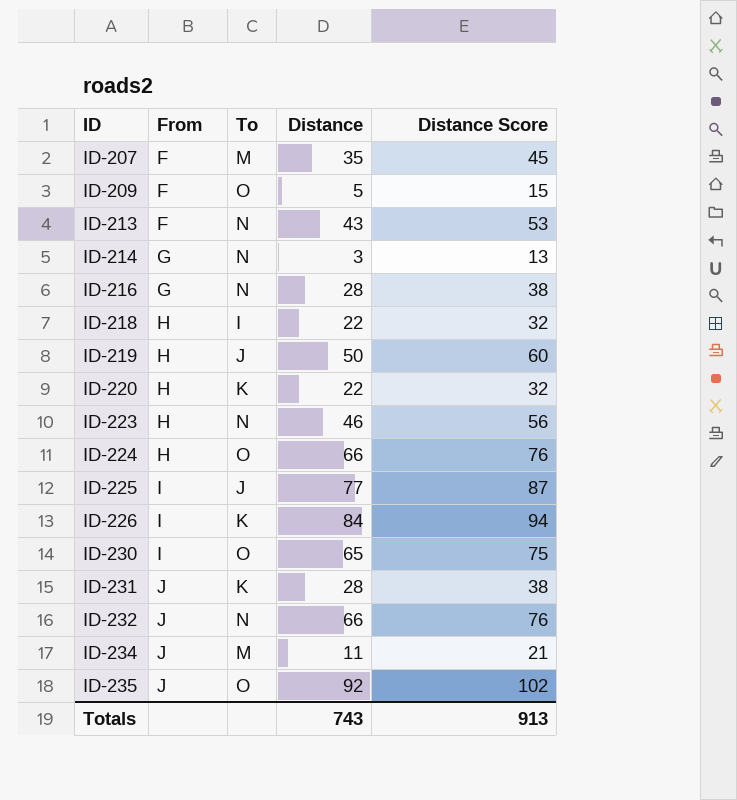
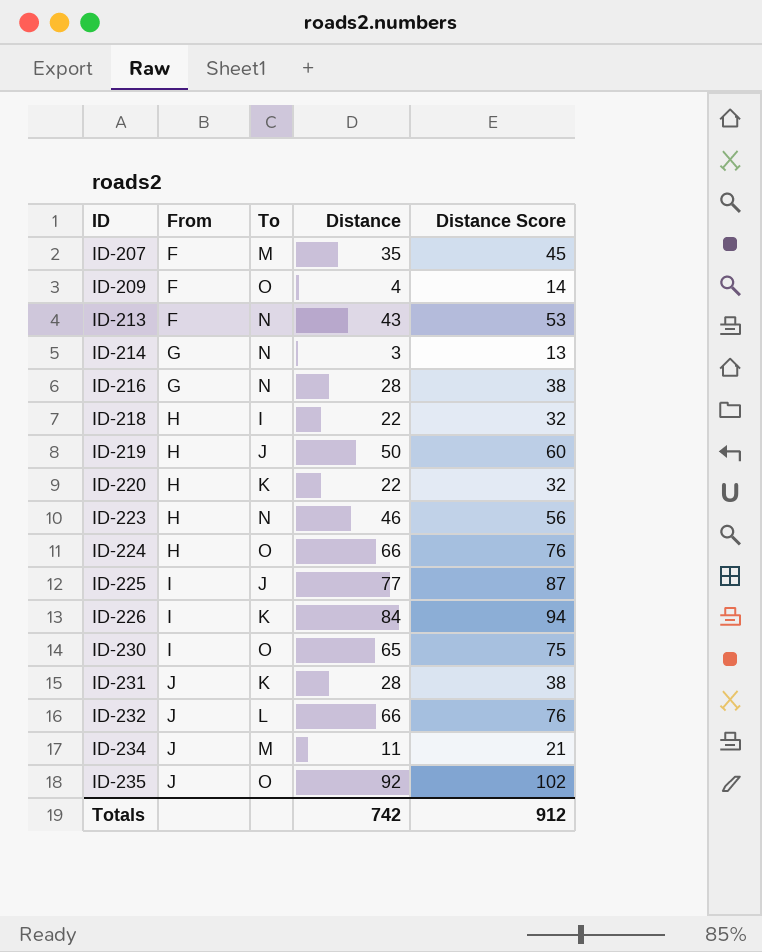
ID-209 | Distance: 5 -> 4
ID-209 | Distance Score: 15 -> 14
ID-232 | To: N -> L
Totals | Distance: 743 -> 742
Totals | Distance Score: 913 -> 912

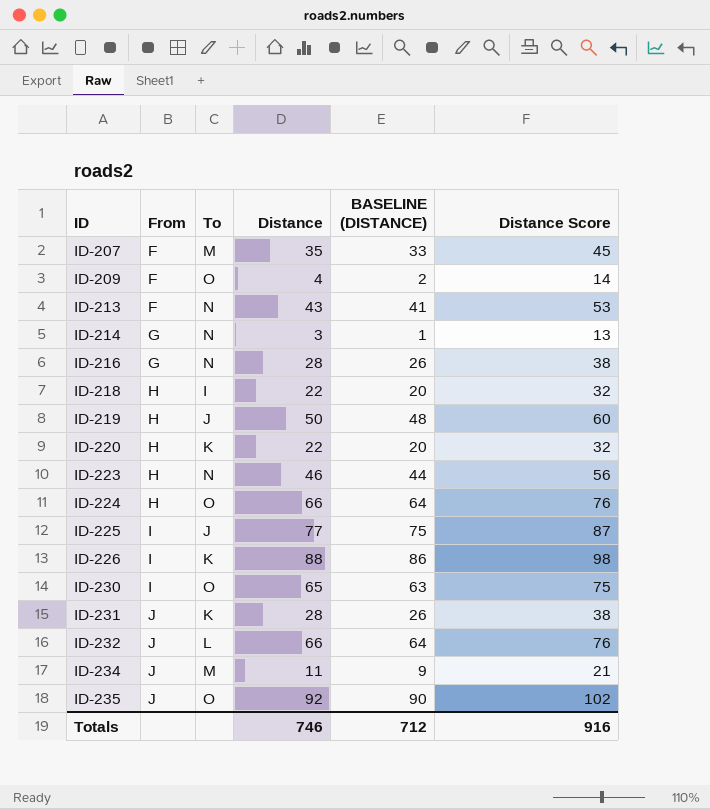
column BASELINE (DISTANCE) | formula: none -> [Distance] - 2
ID-226 | Distance: 84 -> 88
ID-226 | Distance Score: 94 -> 98
Totals | Distance: 742 -> 746
Totals | Distance Score: 912 -> 916

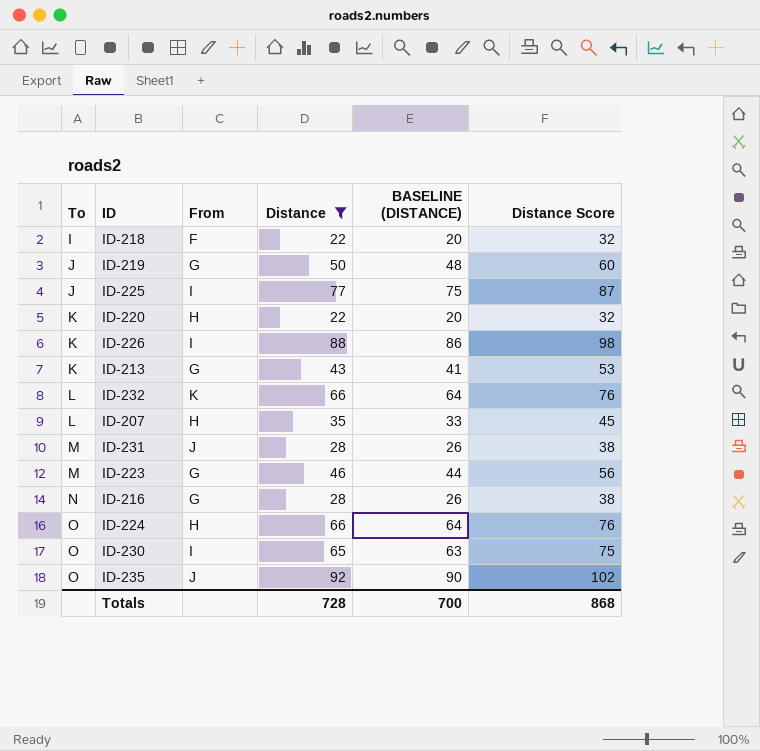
filter: none -> Distance >= 22
row order: ID ascending -> To ascending
column To | position: 3 -> 1
ID-218 | From: H -> F
ID-219 | From: H -> G
ID-213 | To: N -> K
ID-213 | From: F -> G
ID-232 | From: J -> K
ID-207 | To: M -> L
ID-207 | From: F -> H
ID-231 | To: K -> M
ID-223 | To: N -> M
ID-223 | From: H -> G
Totals | Distance: 746 -> 728
Totals | BASELINE (DISTANCE): 712 -> 700
Totals | Distance Score: 916 -> 868

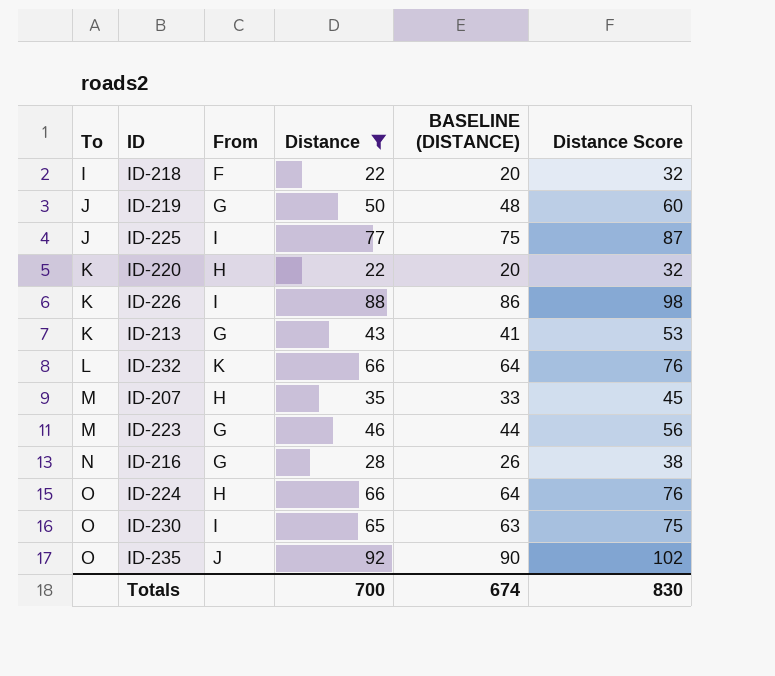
row ID-231: M | J | 28 | 26 | 38 -> none
ID-207 | To: L -> M
Totals | Distance: 728 -> 700
Totals | BASELINE (DISTANCE): 700 -> 674
Totals | Distance Score: 868 -> 830

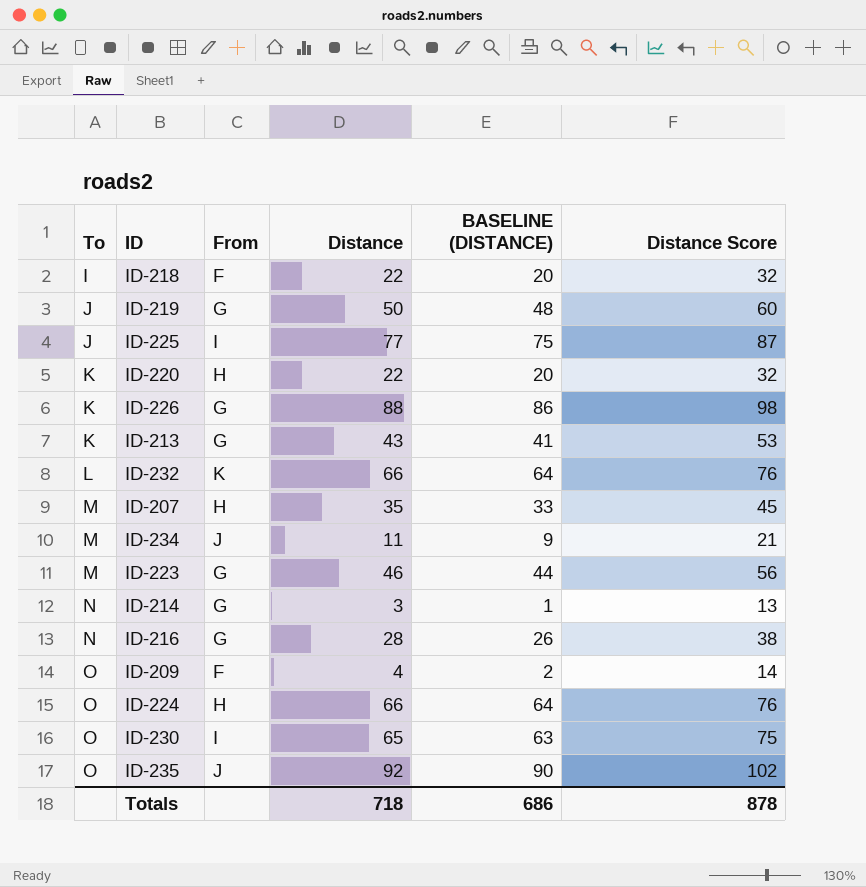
filter: Distance >= 22 -> none
ID-226 | From: I -> G
Totals | Distance: 700 -> 718
Totals | BASELINE (DISTANCE): 674 -> 686
Totals | Distance Score: 830 -> 878

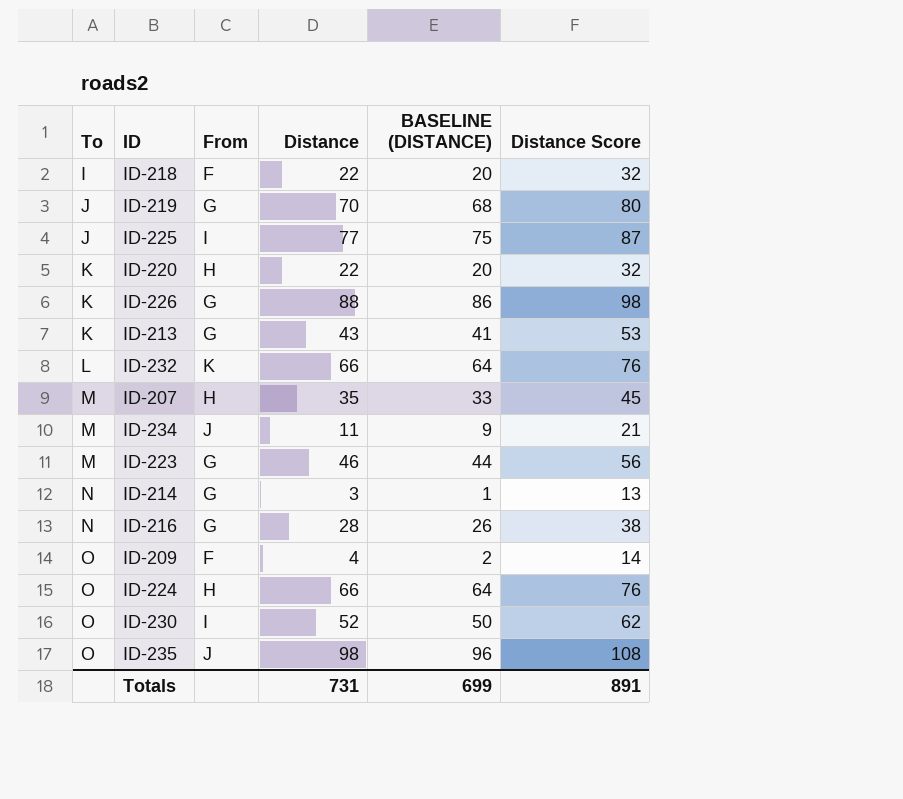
ID-219 | Distance: 50 -> 70
ID-219 | BASELINE (DISTANCE): 48 -> 68
ID-219 | Distance Score: 60 -> 80
ID-230 | Distance: 65 -> 52
ID-230 | BASELINE (DISTANCE): 63 -> 50
ID-230 | Distance Score: 75 -> 62
ID-235 | Distance: 92 -> 98
ID-235 | BASELINE (DISTANCE): 90 -> 96
ID-235 | Distance Score: 102 -> 108
Totals | Distance: 718 -> 731
Totals | BASELINE (DISTANCE): 686 -> 699
Totals | Distance Score: 878 -> 891

